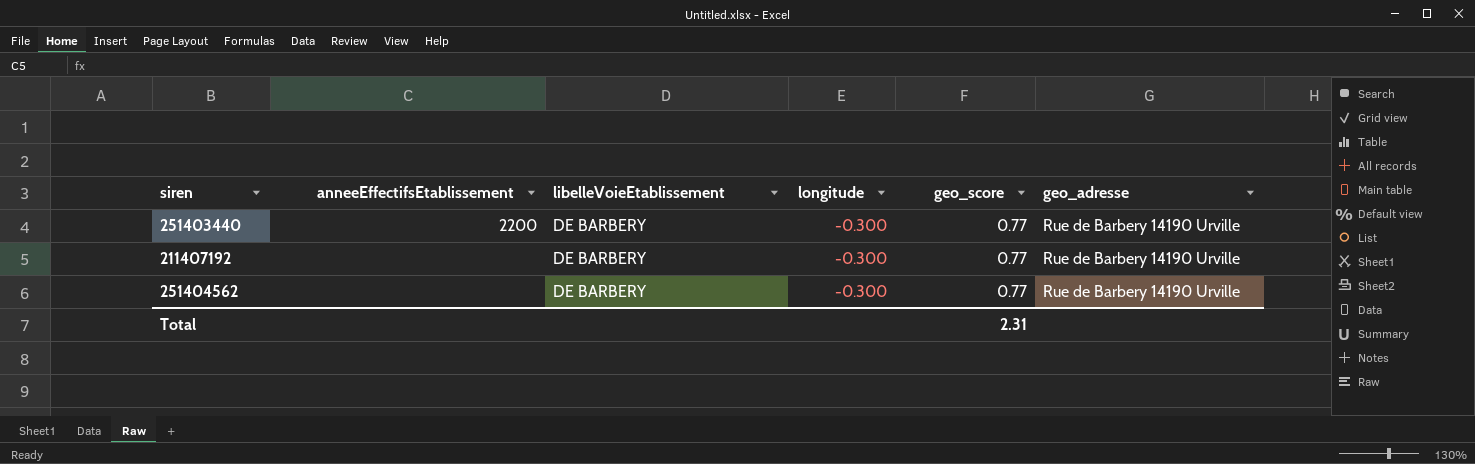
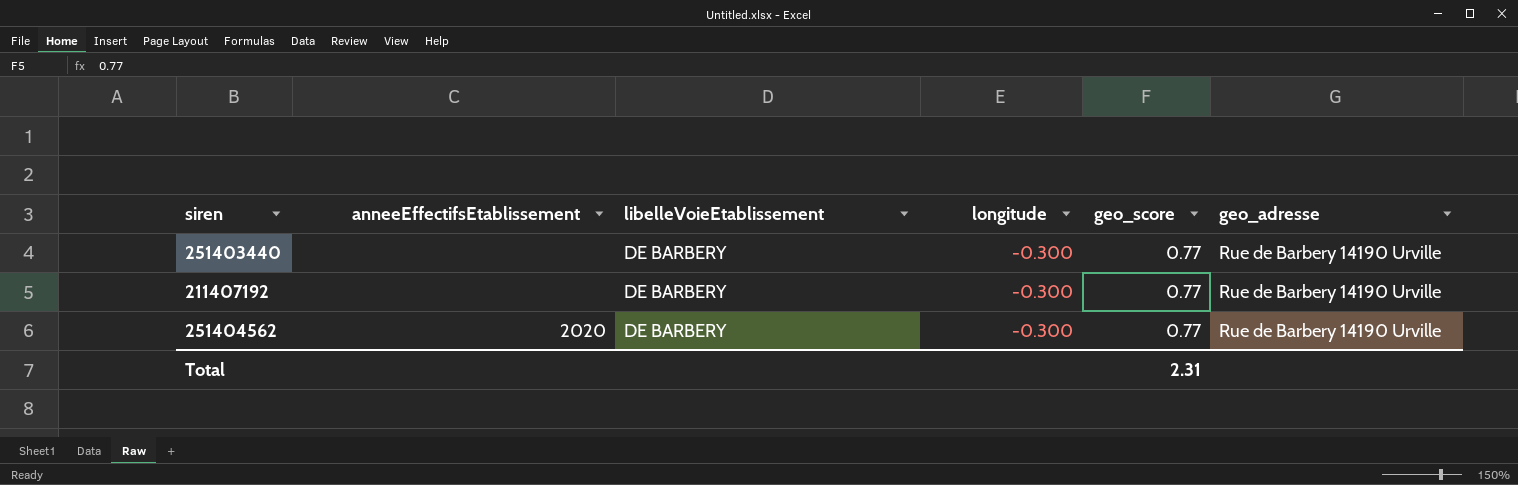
251403440 | anneeEffectifsEtablissement: 2200 -> none
251404562 | anneeEffectifsEtablissement: none -> 2020

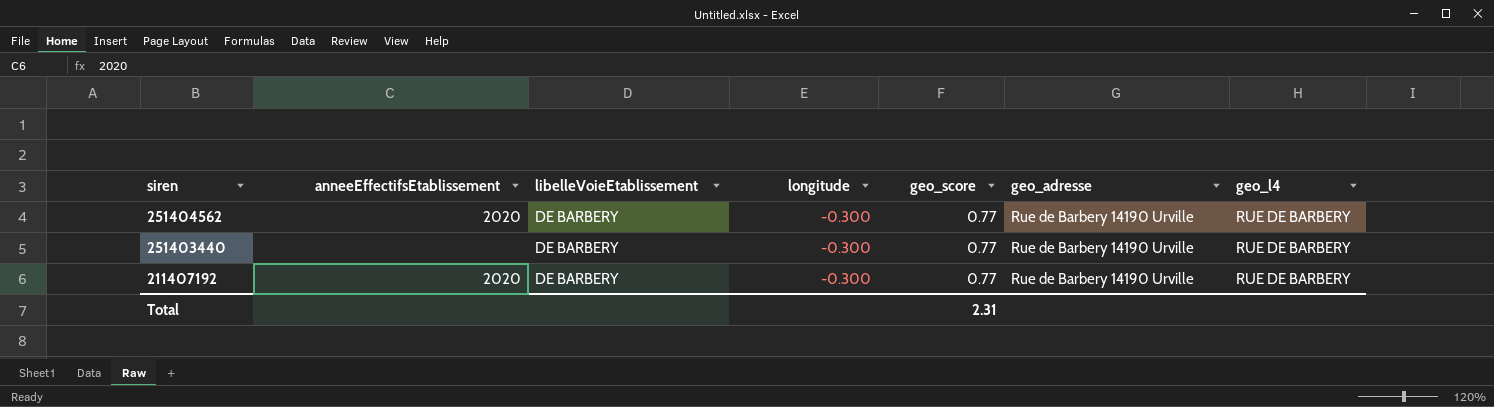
row order: none -> siren descending
column geo_l4 | position: none -> 7
211407192 | anneeEffectifsEtablissement: none -> 2020

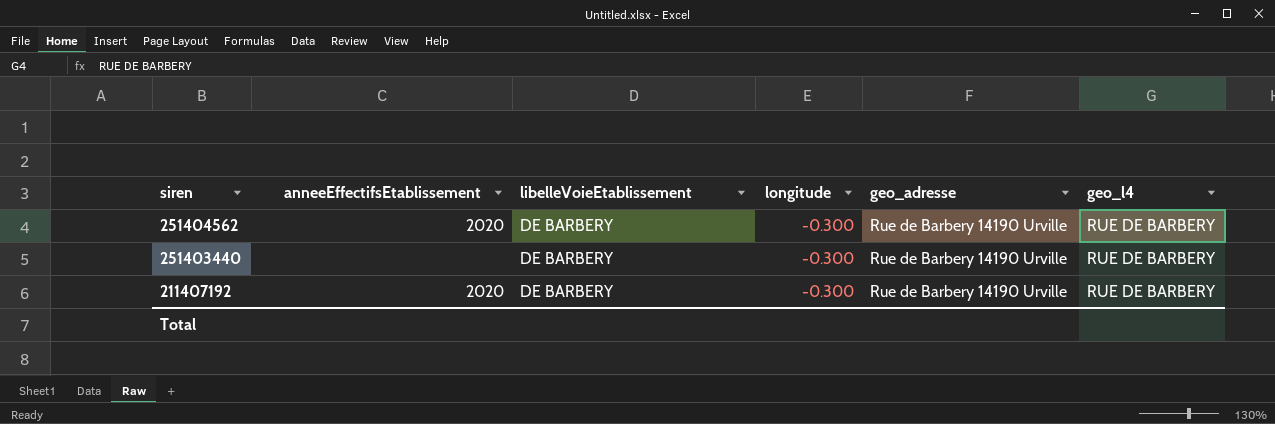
column geo_score | position: 5 -> none

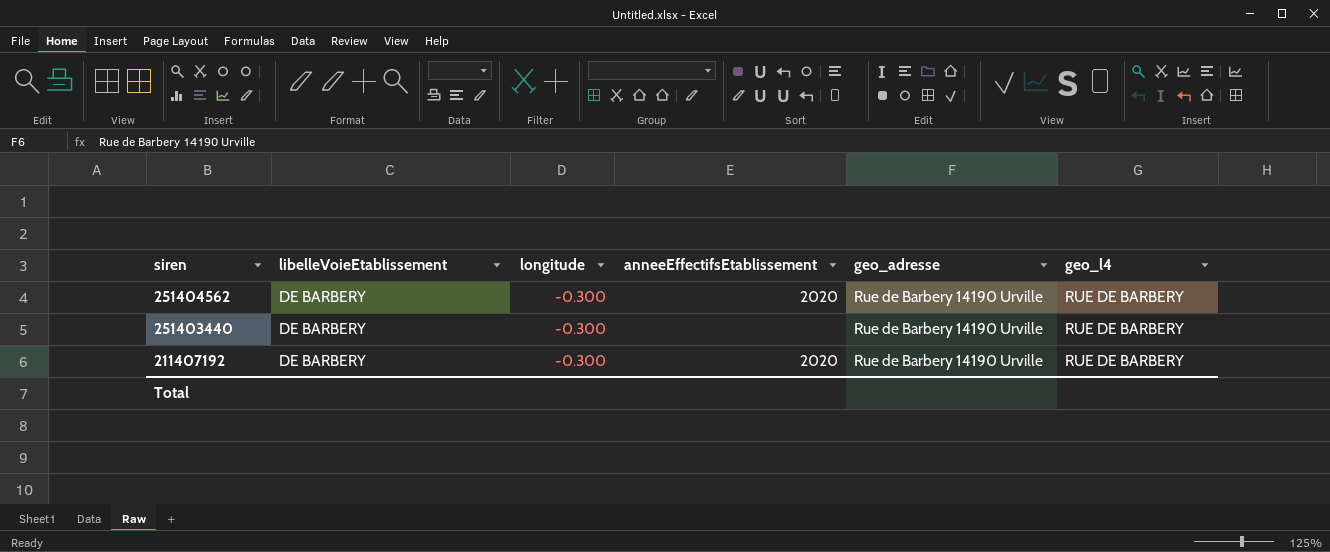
column anneeEffectifsEtablissement | position: 2 -> 4

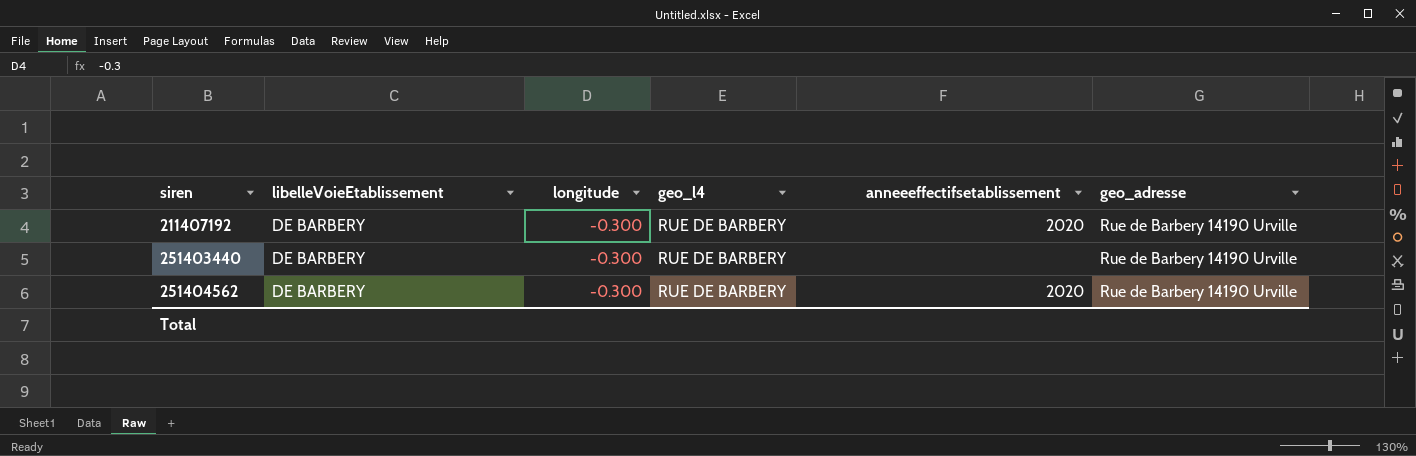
row order: siren descending -> siren ascending
column geo_l4 | position: 6 -> 4
column name: anneeEffectifsEtablissement -> anneeeffectifsetablissement

